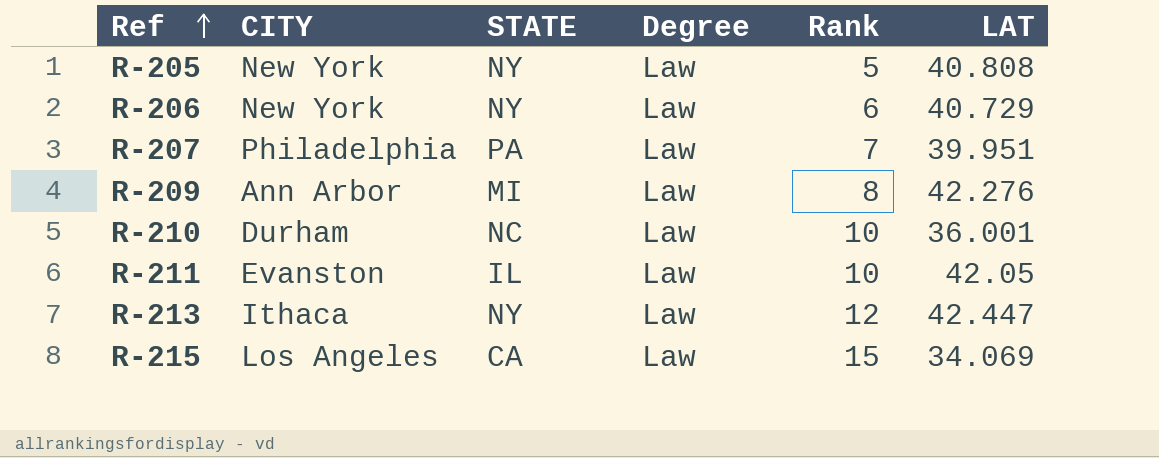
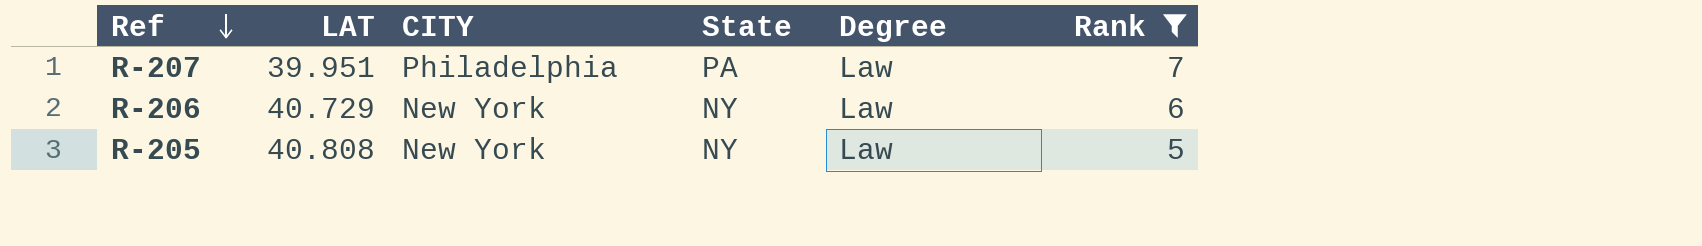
filter: none -> Rank <= 7
row order: Ref ascending -> Ref descending
column LAT | position: 6 -> 2
column name: STATE -> State

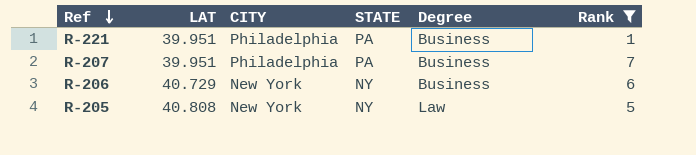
column name: State -> STATE
row R-221: none -> 39.951 | Philadelphia | PA | Business | 1
R-207 | Degree: Law -> Business
R-206 | Degree: Law -> Business

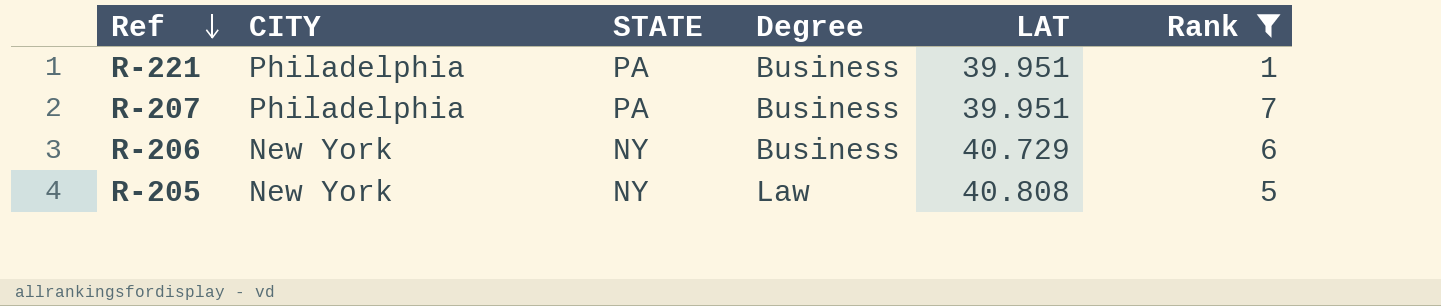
column LAT | position: 2 -> 5

